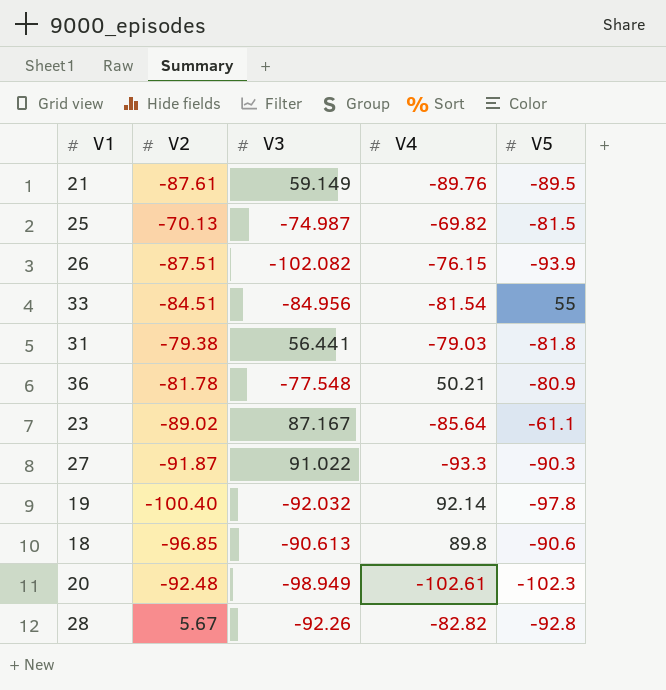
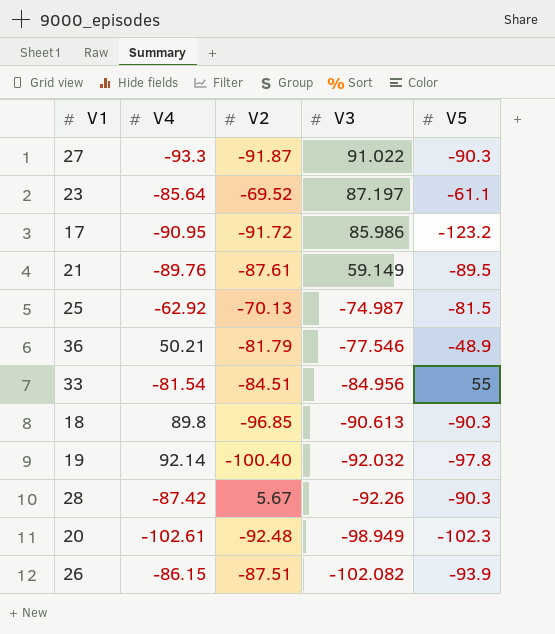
row order: none -> V3 descending
column V4 | position: 4 -> 2
row 31: -79.38 | 56.441 | -79.03 | -81.8 -> none
23 | V2: -89.02 -> -69.52
23 | V3: 87.167 -> 87.197
row 17: none -> -90.95 | -91.72 | 85.986 | -123.2
25 | V4: -69.82 -> -62.92
36 | V2: -81.78 -> -81.79
36 | V3: -77.548 -> -77.546
36 | V5: -80.9 -> -48.9
18 | V5: -90.6 -> -90.3
28 | V4: -82.82 -> -87.42
28 | V5: -92.8 -> -90.3
26 | V4: -76.15 -> -86.15

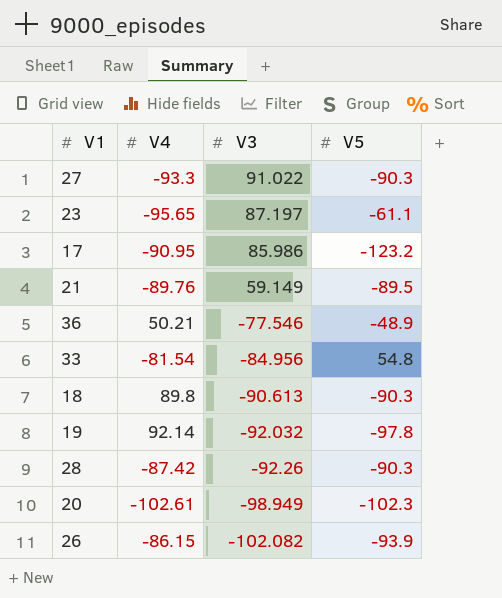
column V2 | position: 3 -> none
row 25: -62.92 | -70.13 | -74.987 | -81.5 -> none
23 | V4: -85.64 -> -95.65
33 | V5: 55 -> 54.8

